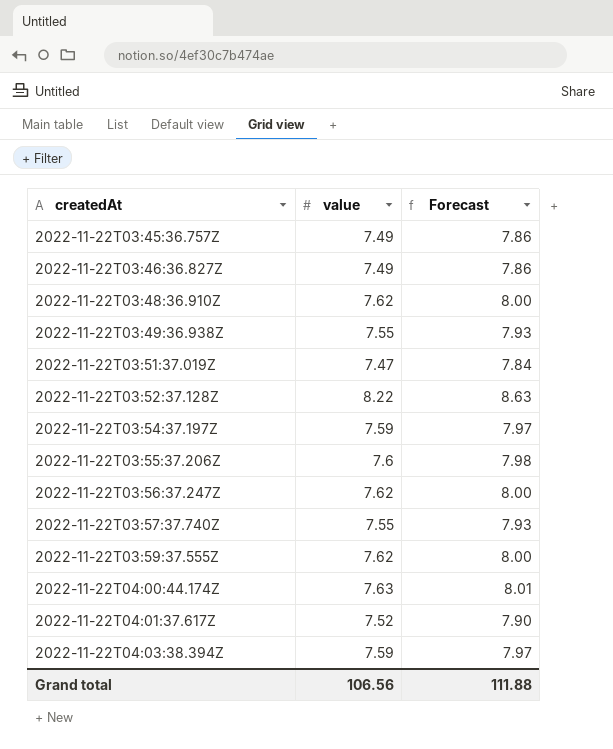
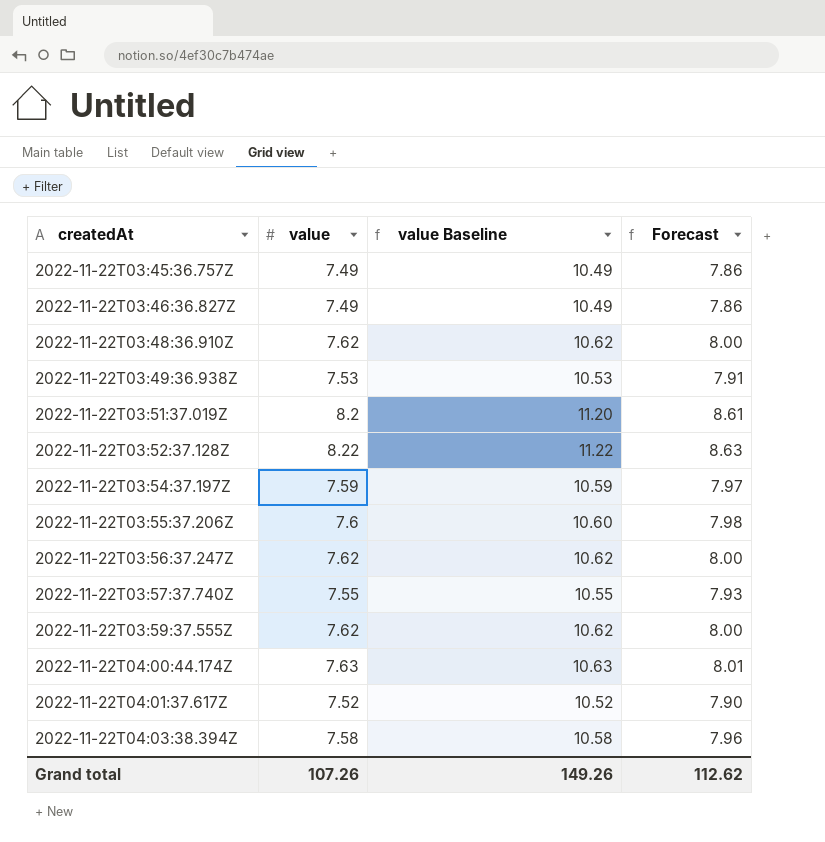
column value Baseline | formula: none -> [value] + 3
2022-11-22T03:49:36.938Z | value: 7.55 -> 7.53
2022-11-22T03:49:36.938Z | Forecast: 7.93 -> 7.91
2022-11-22T03:51:37.019Z | value: 7.47 -> 8.2
2022-11-22T03:51:37.019Z | Forecast: 7.84 -> 8.61
2022-11-22T04:03:38.394Z | value: 7.59 -> 7.58
2022-11-22T04:03:38.394Z | Forecast: 7.97 -> 7.96
Grand total | value: 106.56 -> 107.26
Grand total | Forecast: 111.88 -> 112.62

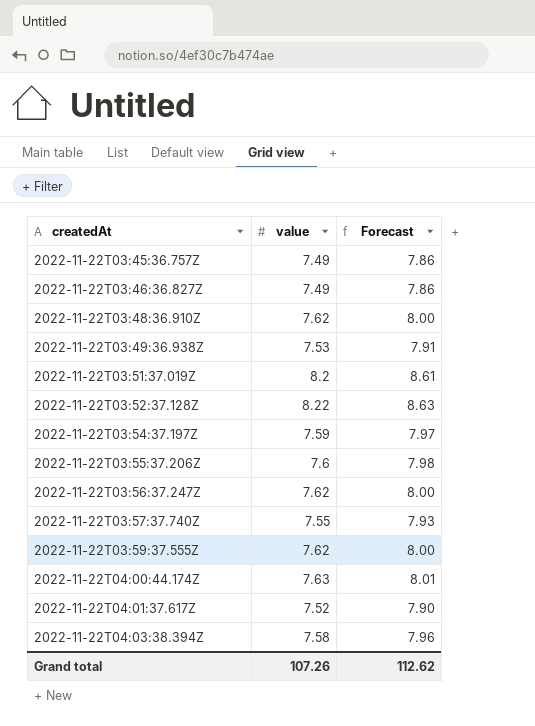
column value Baseline | formula: [value] + 3 -> none

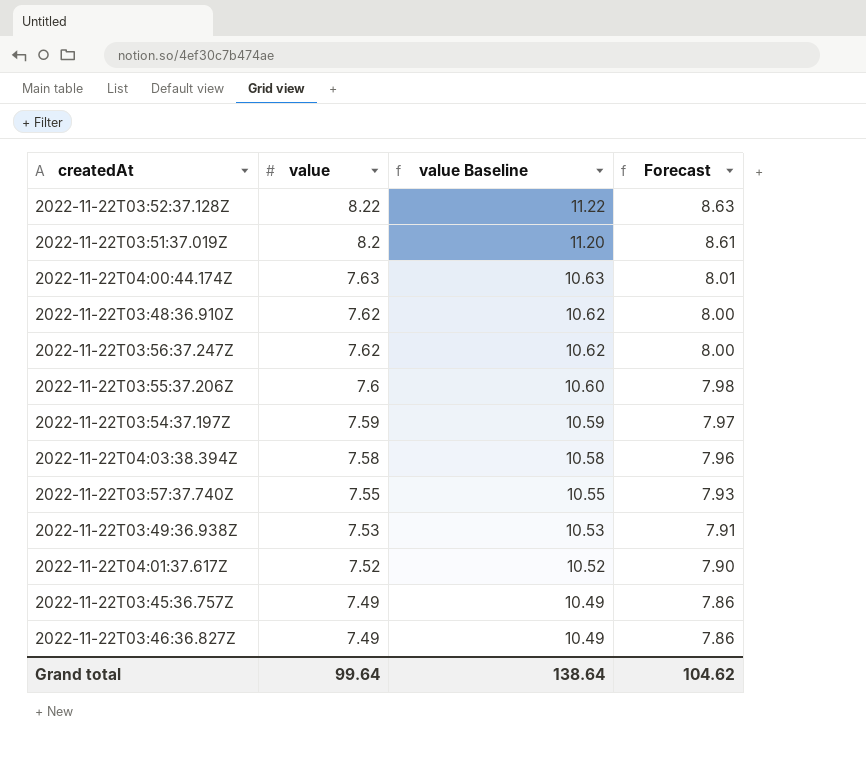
row order: createdAt ascending -> value descending
column value Baseline | formula: none -> [value] + 3
row 2022-11-22T03:59:37.555Z: 7.62 | 8.00 -> none
Grand total | value: 107.26 -> 99.64
Grand total | Forecast: 112.62 -> 104.62

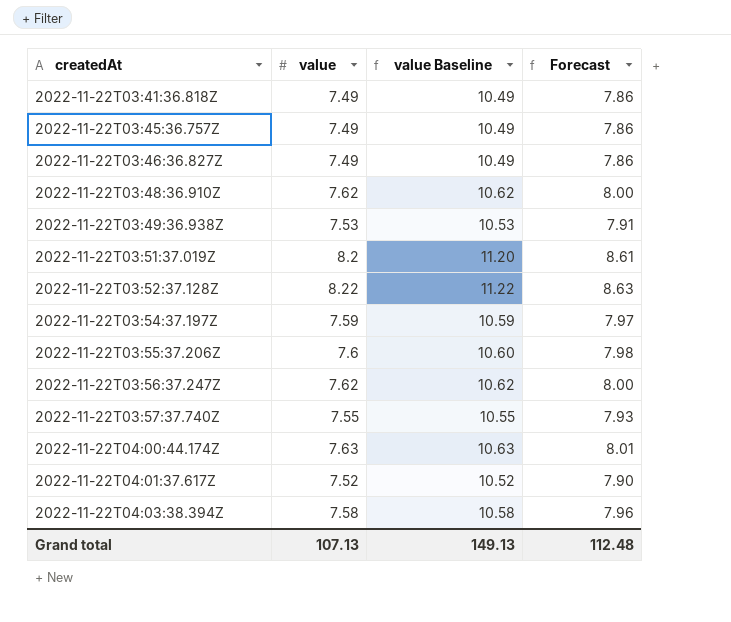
row order: value descending -> createdAt ascending
row 2022-11-22T03:41:36.818Z: none -> 7.49 | 10.49 | 7.86
Grand total | value: 99.64 -> 107.13
Grand total | value Baseline: 138.64 -> 149.13
Grand total | Forecast: 104.62 -> 112.48

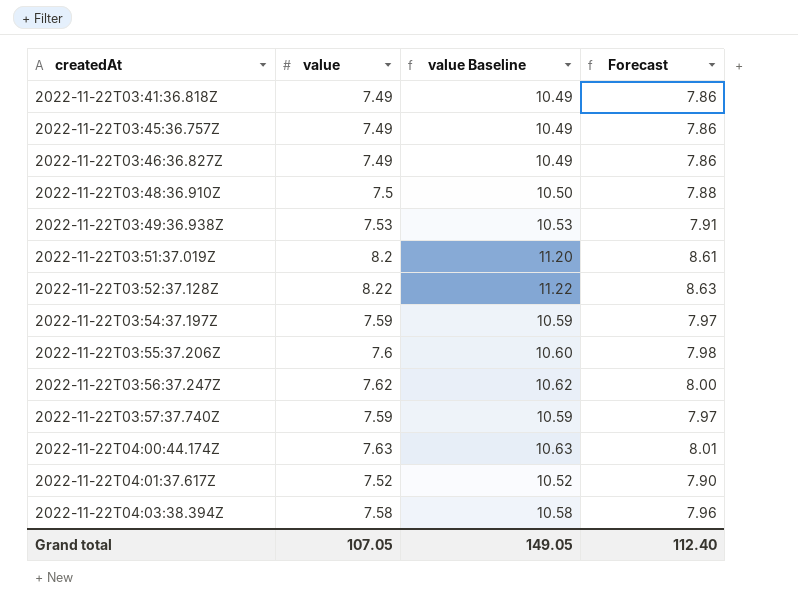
2022-11-22T03:48:36.910Z | value: 7.62 -> 7.5
2022-11-22T03:48:36.910Z | value Baseline: 10.62 -> 10.50
2022-11-22T03:48:36.910Z | Forecast: 8.00 -> 7.88
2022-11-22T03:57:37.740Z | value: 7.55 -> 7.59
2022-11-22T03:57:37.740Z | value Baseline: 10.55 -> 10.59
2022-11-22T03:57:37.740Z | Forecast: 7.93 -> 7.97
Grand total | value: 107.13 -> 107.05
Grand total | value Baseline: 149.13 -> 149.05
Grand total | Forecast: 112.48 -> 112.40

